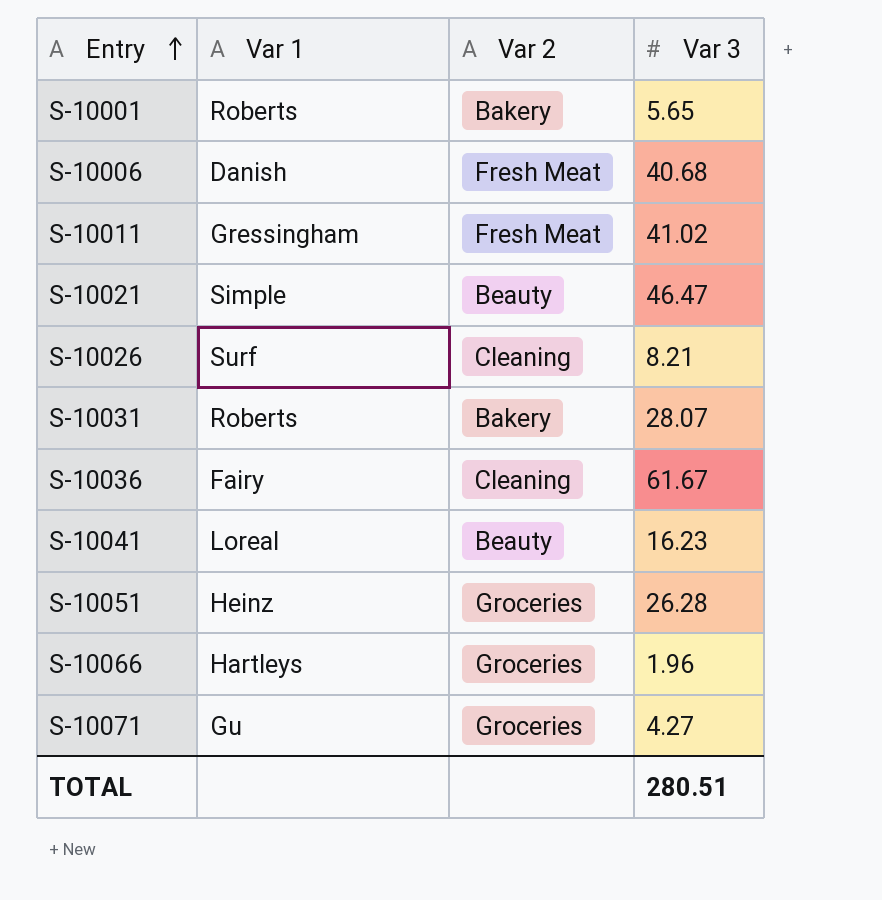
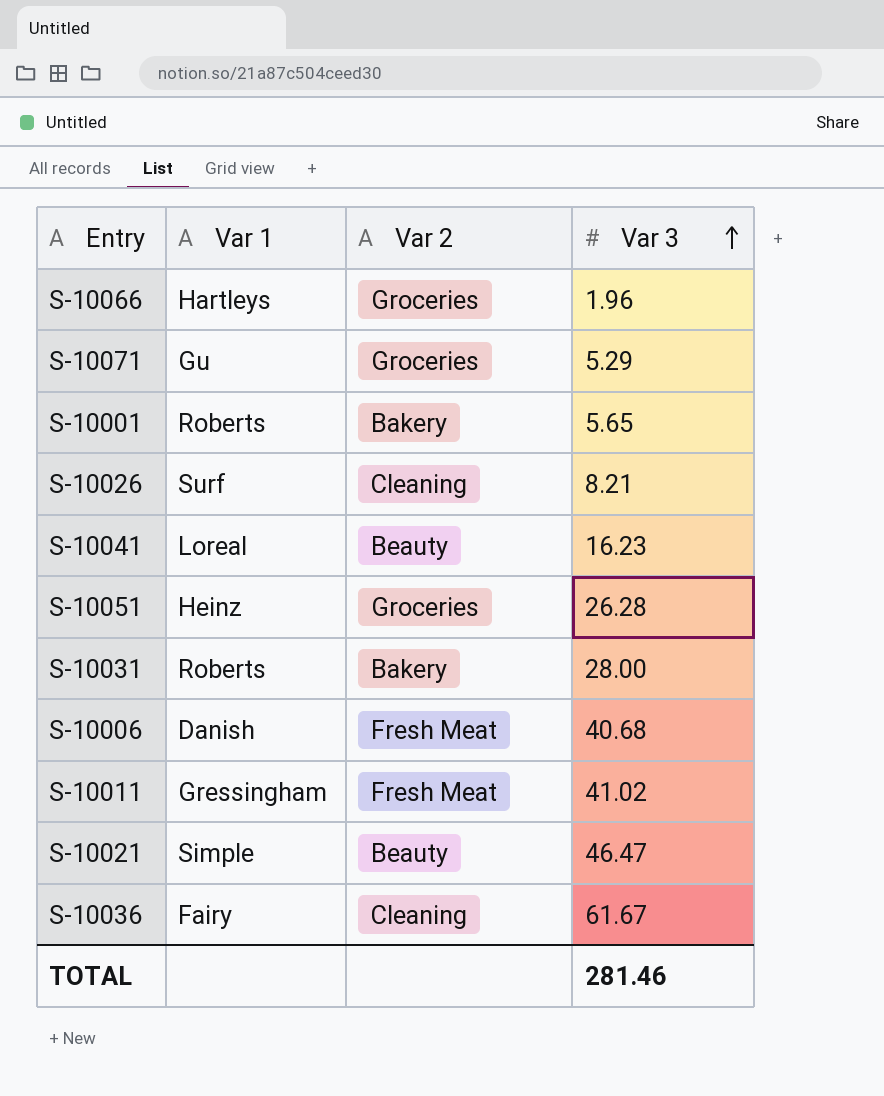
row order: Entry ascending -> Var 3 ascending
S-10071 | Var 3: 4.27 -> 5.29
S-10031 | Var 3: 28.07 -> 28.00
TOTAL | Var 3: 280.51 -> 281.46

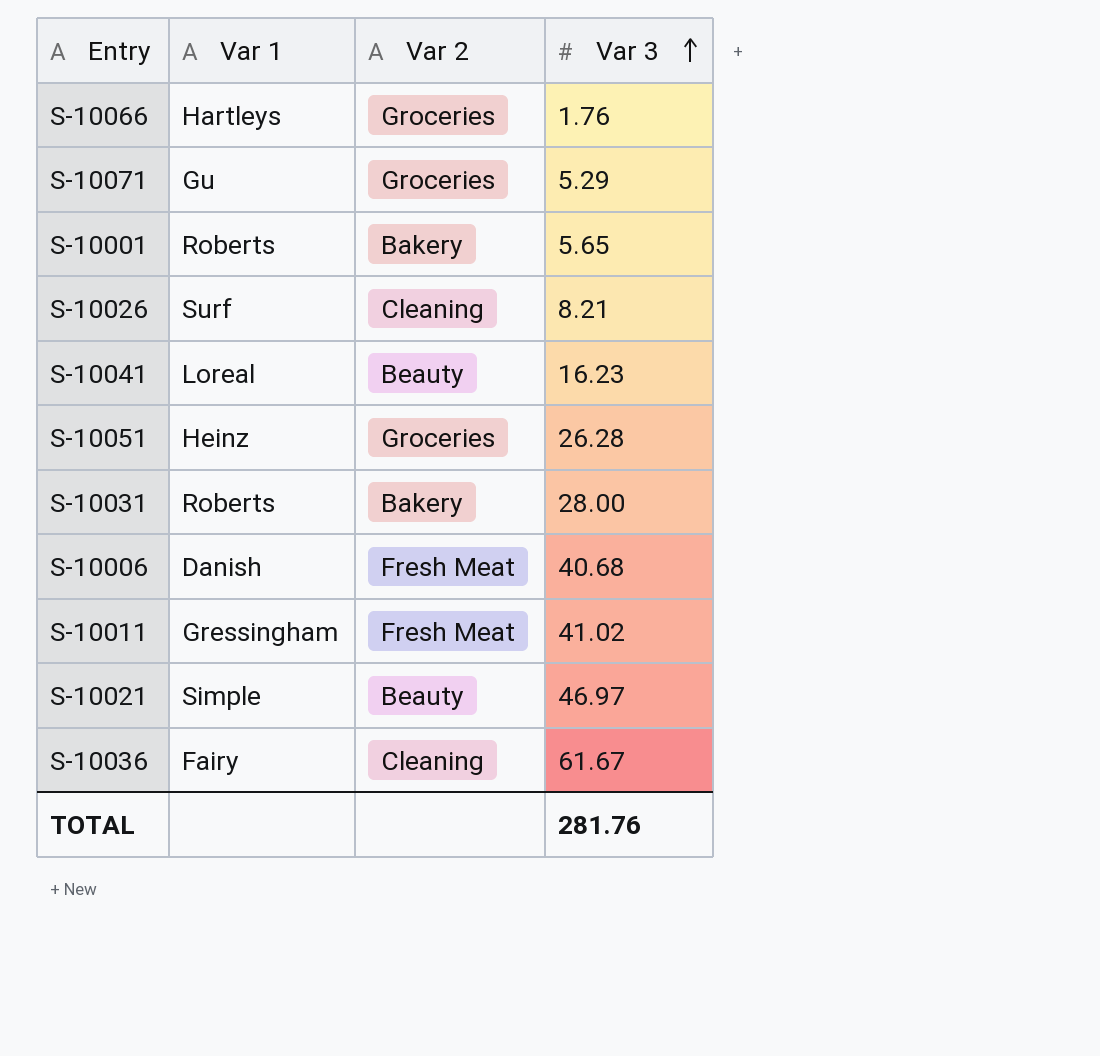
S-10066 | Var 3: 1.96 -> 1.76
S-10021 | Var 3: 46.47 -> 46.97
TOTAL | Var 3: 281.46 -> 281.76

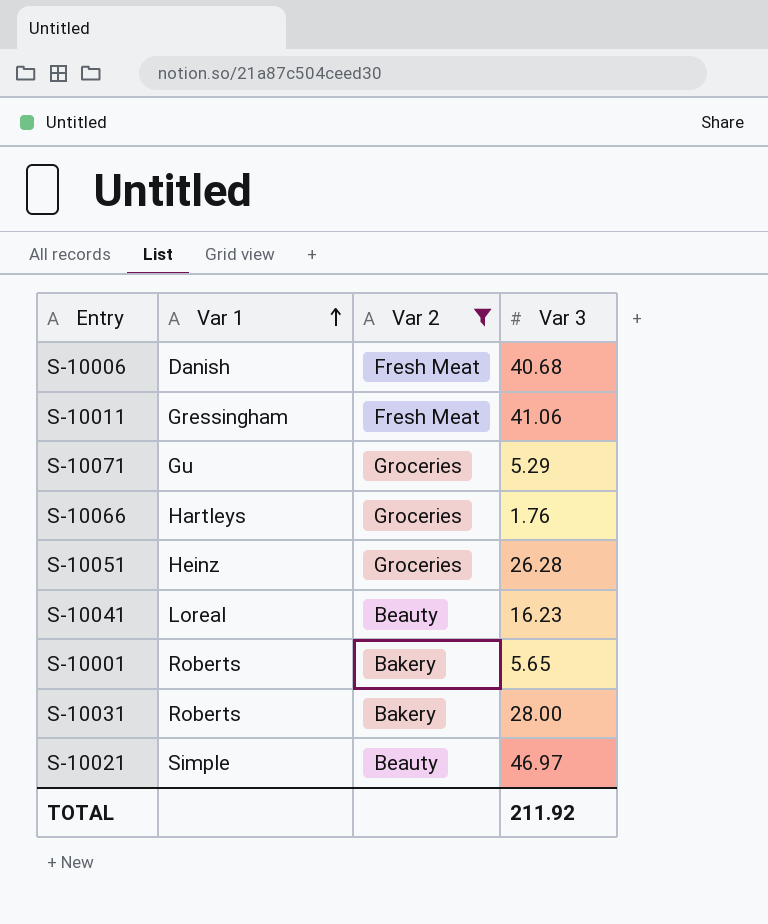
filter: none -> Var 2 != Cleaning
row order: Var 3 ascending -> Var 1 ascending
S-10011 | Var 3: 41.02 -> 41.06
TOTAL | Var 3: 281.76 -> 211.92

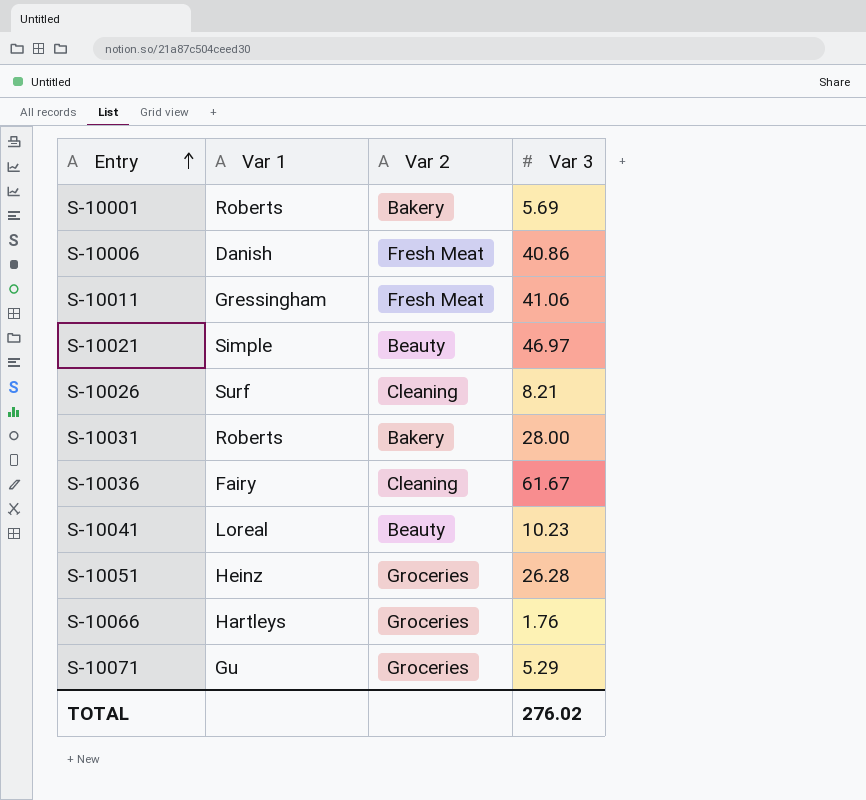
filter: Var 2 != Cleaning -> none
row order: Var 1 ascending -> Entry ascending
S-10001 | Var 3: 5.65 -> 5.69
S-10006 | Var 3: 40.68 -> 40.86
S-10041 | Var 3: 16.23 -> 10.23
TOTAL | Var 3: 211.92 -> 276.02

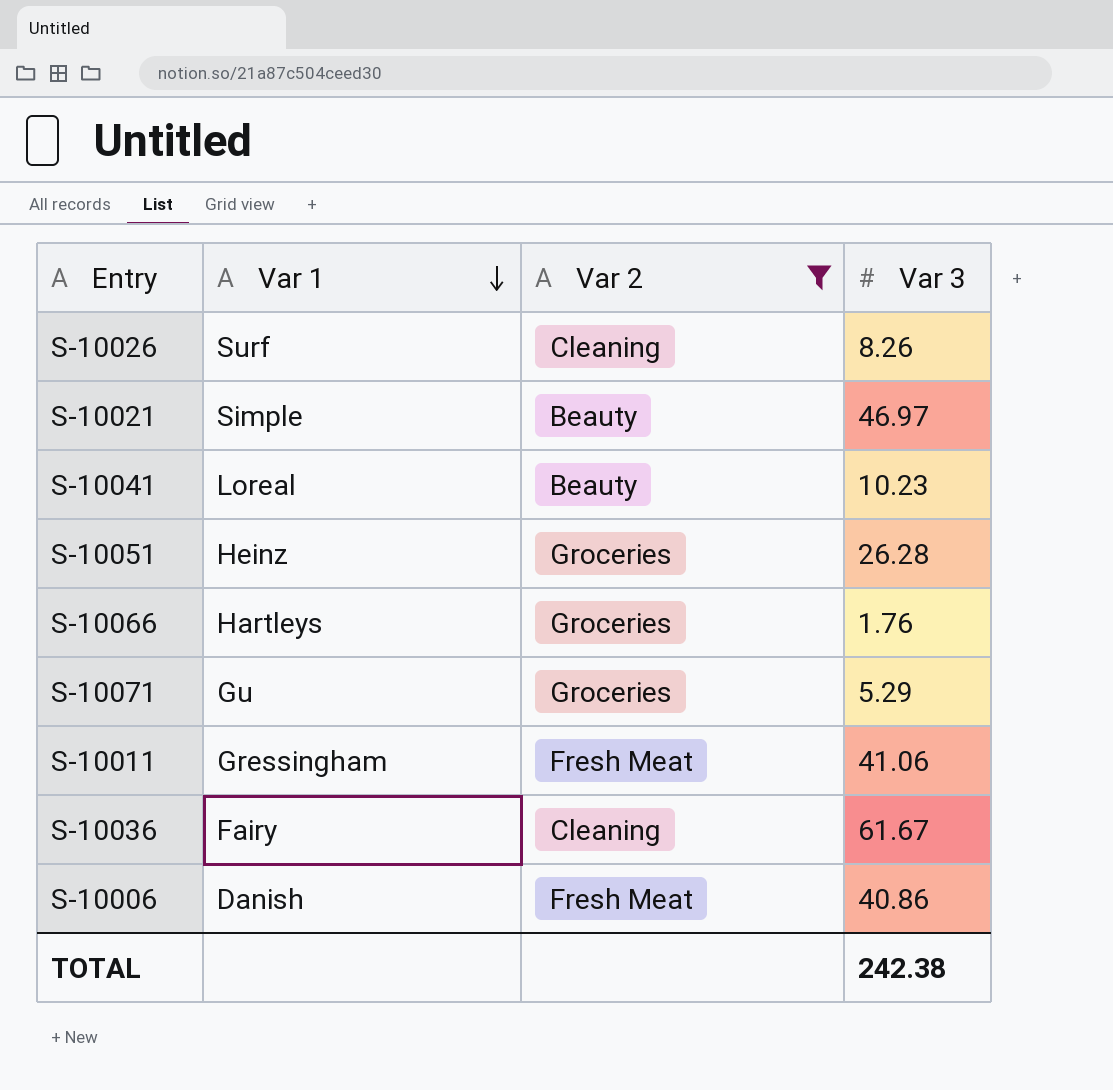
filter: none -> Var 2 != Bakery
row order: Entry ascending -> Var 1 descending
S-10026 | Var 3: 8.21 -> 8.26
TOTAL | Var 3: 276.02 -> 242.38

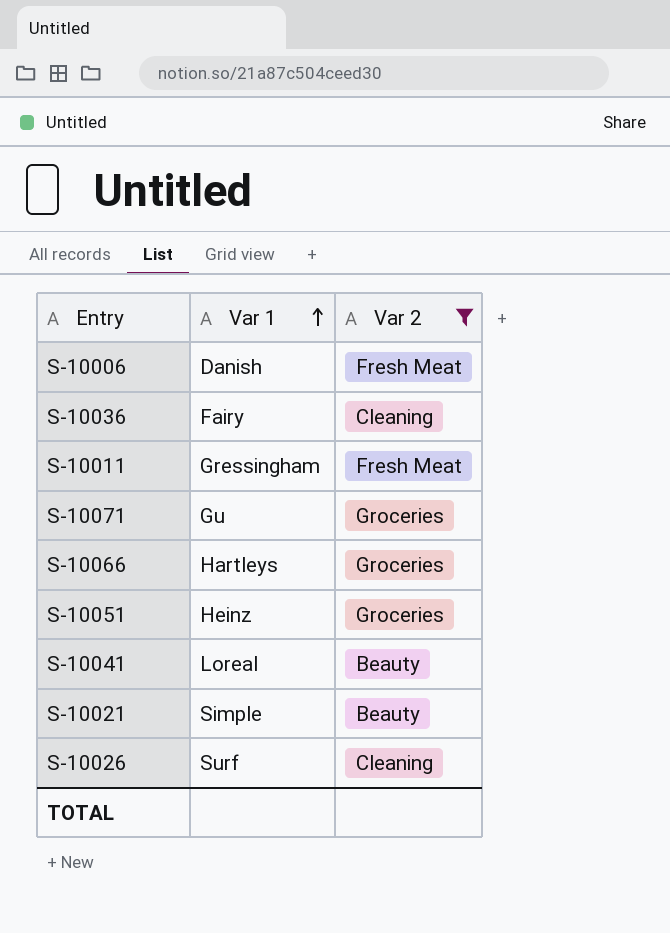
row order: Var 1 descending -> Var 1 ascending
column Var 3 | position: 4 -> none

